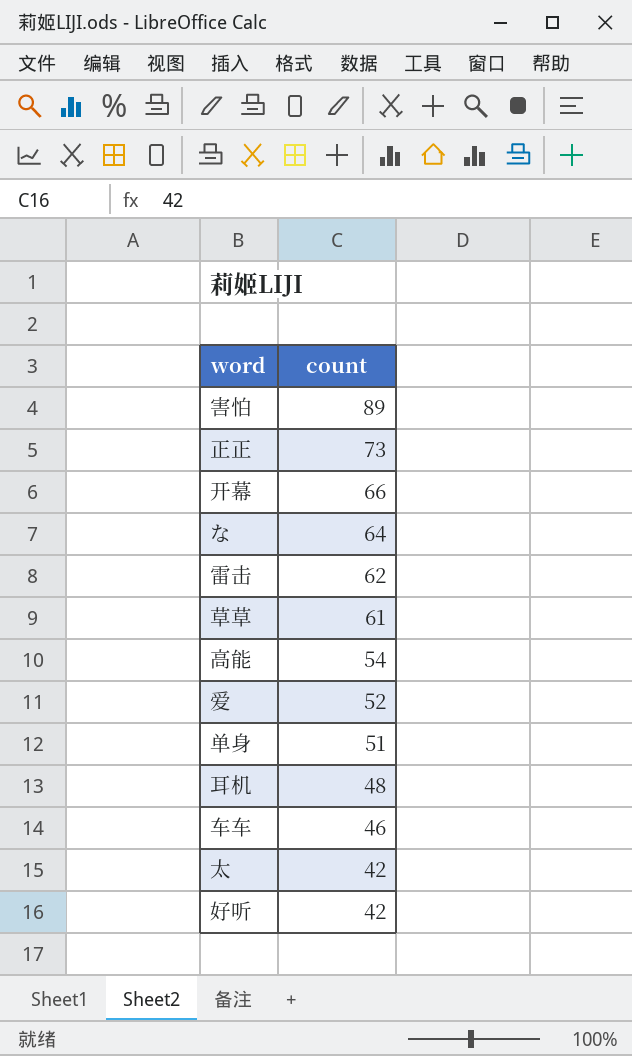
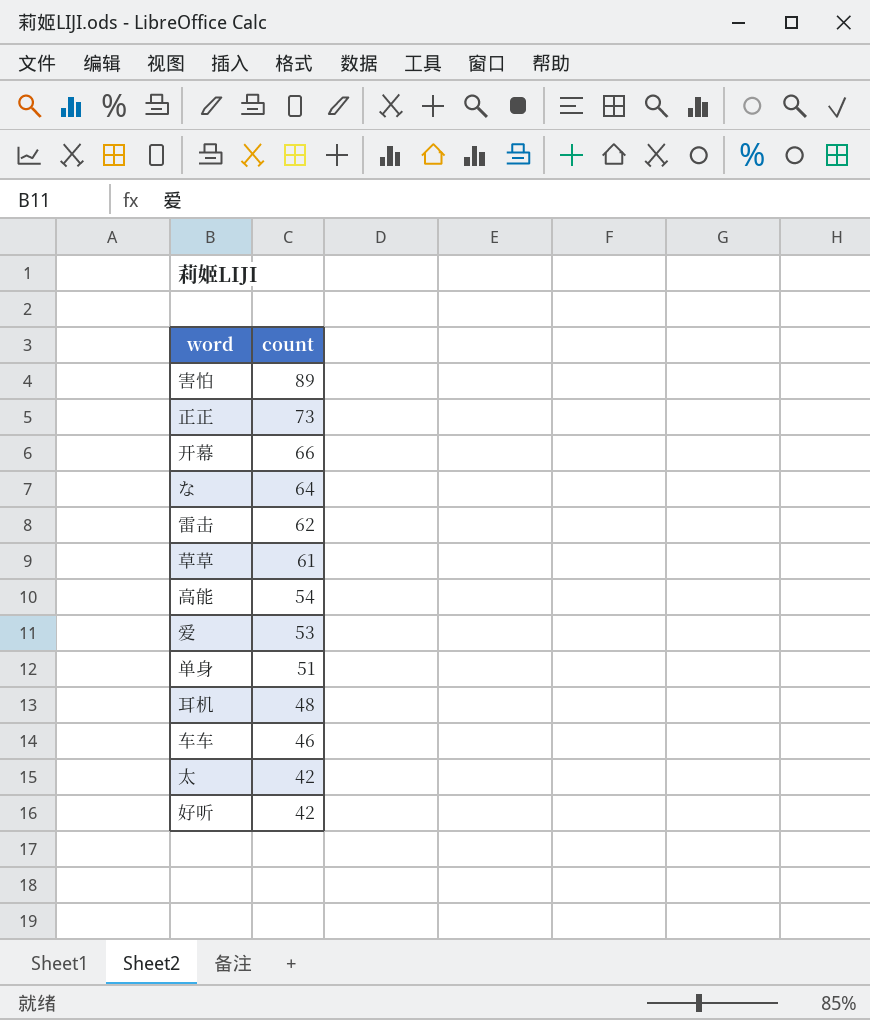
爱 | count: 52 -> 53

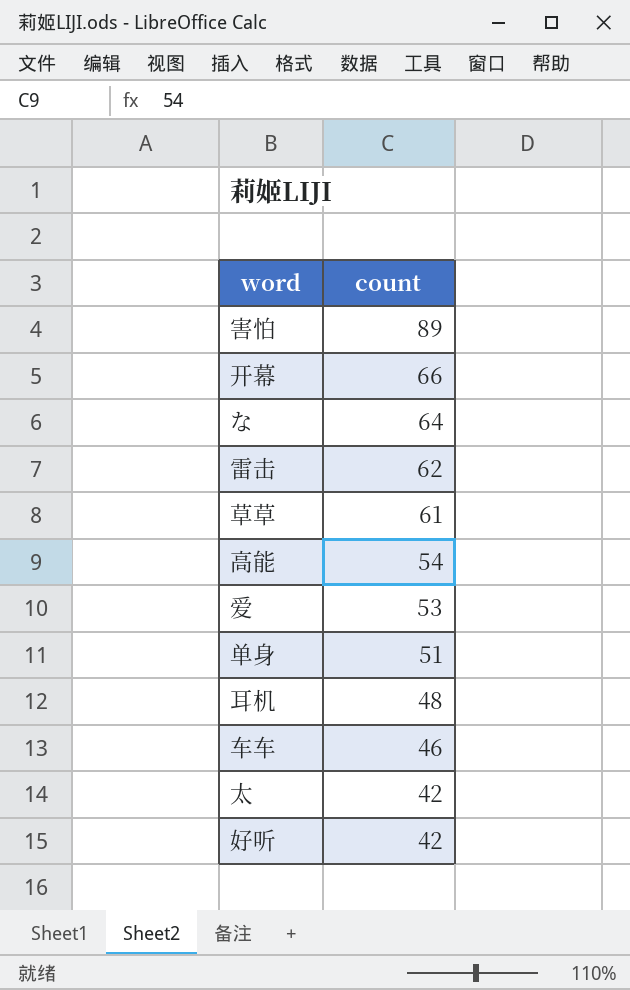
row 正正: 73 -> none

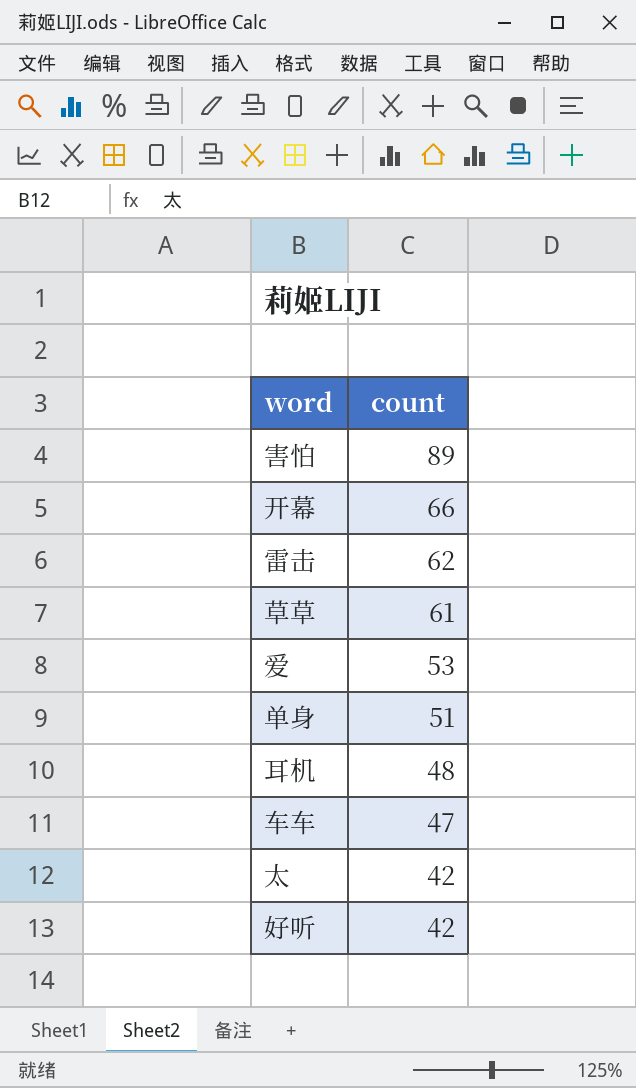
row な: 64 -> none
row 高能: 54 -> none
车车 | count: 46 -> 47

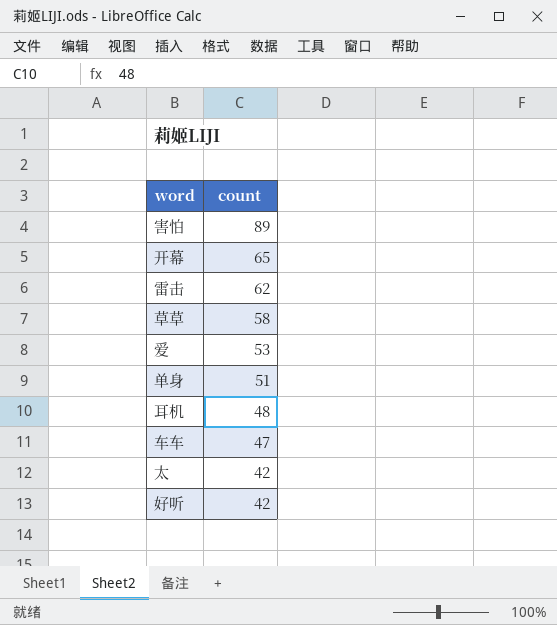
开幕 | count: 66 -> 65
草草 | count: 61 -> 58

